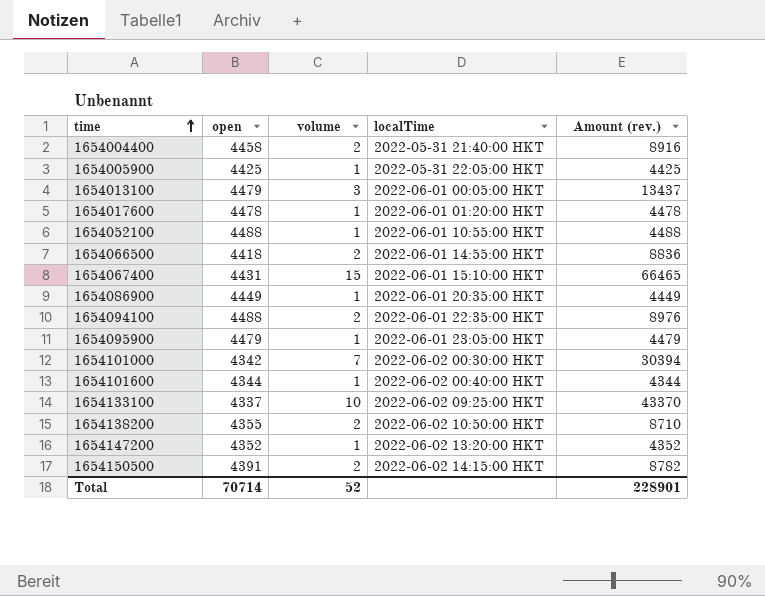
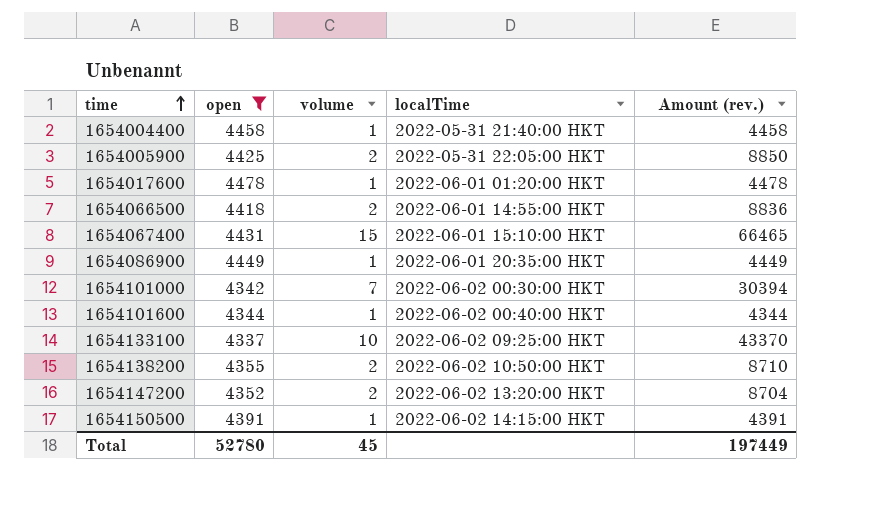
filter: none -> open <= 4478
1654004400 | volume: 2 -> 1
1654004400 | Amount (rev.): 8916 -> 4458
1654005900 | volume: 1 -> 2
1654005900 | Amount (rev.): 4425 -> 8850
1654147200 | volume: 1 -> 2
1654147200 | Amount (rev.): 4352 -> 8704
1654150500 | volume: 2 -> 1
1654150500 | Amount (rev.): 8782 -> 4391
Total | open: 70714 -> 52780
Total | volume: 52 -> 45
Total | Amount (rev.): 228901 -> 197449

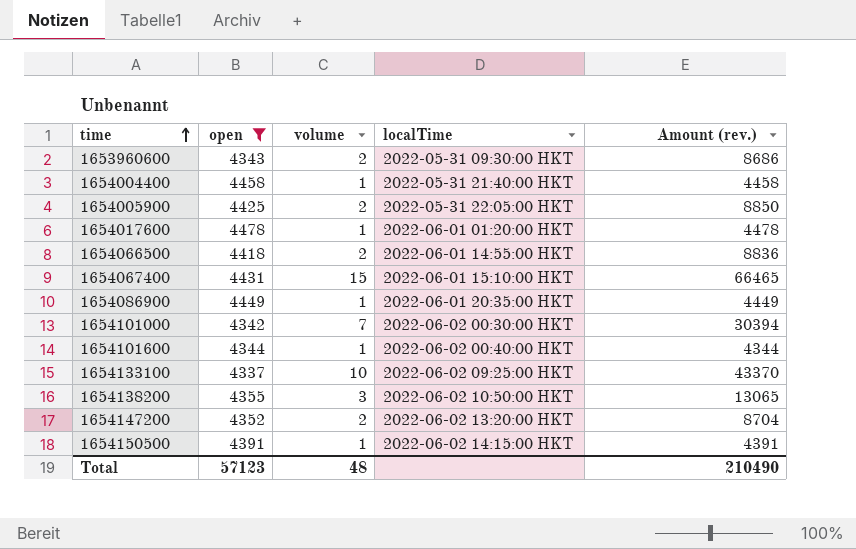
row 1653960600: none -> 4343 | 2 | 2022-05-31 09:30:00 HKT | 8686
1654138200 | volume: 2 -> 3
1654138200 | Amount (rev.): 8710 -> 13065
Total | open: 52780 -> 57123
Total | volume: 45 -> 48
Total | Amount (rev.): 197449 -> 210490

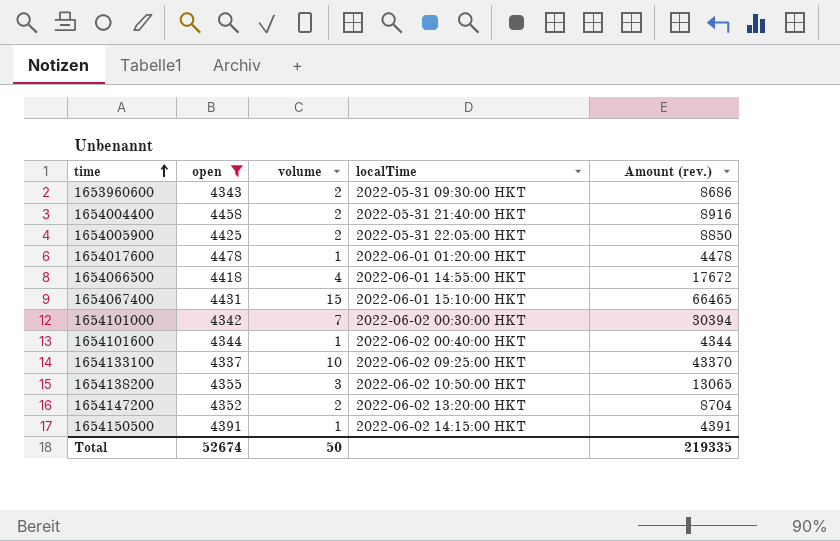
row 1654086900: 4449 | 1 | 2022-06-01 20:35:00 HKT | 4449 -> none
1654004400 | volume: 1 -> 2
1654004400 | Amount (rev.): 4458 -> 8916
1654066500 | volume: 2 -> 4
1654066500 | Amount (rev.): 8836 -> 17672
Total | open: 57123 -> 52674
Total | volume: 48 -> 50
Total | Amount (rev.): 210490 -> 219335

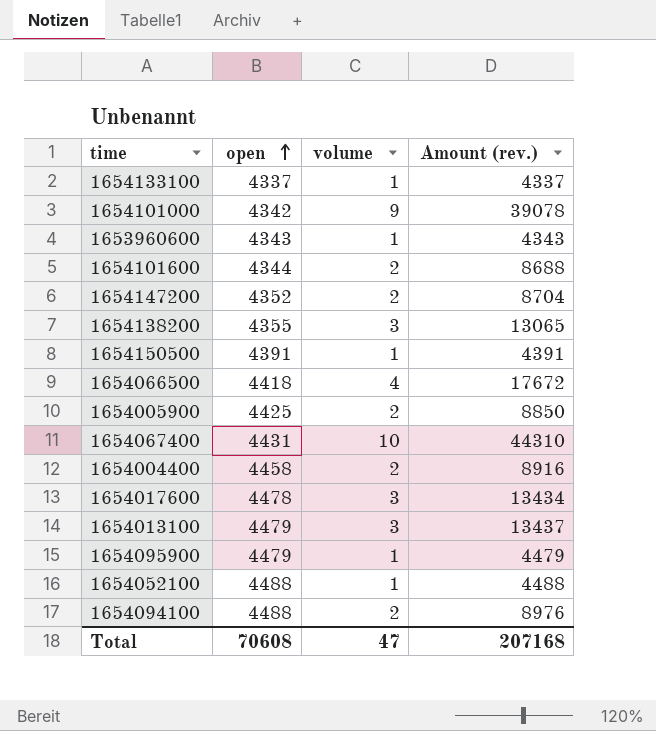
filter: open <= 4478 -> none
row order: time ascending -> open ascending
column localTime | position: 4 -> none
1654133100 | volume: 10 -> 1
1654133100 | Amount (rev.): 43370 -> 4337
1654101000 | volume: 7 -> 9
1654101000 | Amount (rev.): 30394 -> 39078
1653960600 | volume: 2 -> 1
1653960600 | Amount (rev.): 8686 -> 4343
1654101600 | volume: 1 -> 2
1654101600 | Amount (rev.): 4344 -> 8688
1654067400 | volume: 15 -> 10
1654067400 | Amount (rev.): 66465 -> 44310
1654017600 | volume: 1 -> 3
1654017600 | Amount (rev.): 4478 -> 13434
Total | open: 52674 -> 70608
Total | volume: 50 -> 47
Total | Amount (rev.): 219335 -> 207168

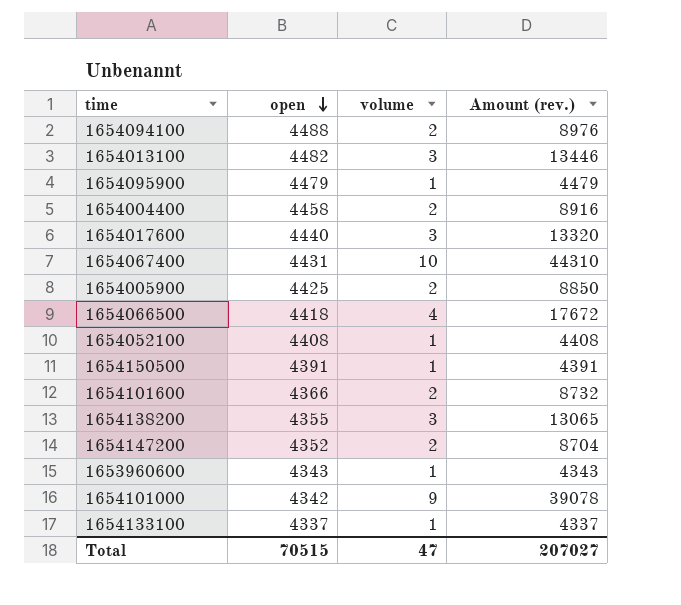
row order: open ascending -> open descending
1654013100 | open: 4479 -> 4482
1654013100 | Amount (rev.): 13437 -> 13446
1654017600 | open: 4478 -> 4440
1654017600 | Amount (rev.): 13434 -> 13320
1654052100 | open: 4488 -> 4408
1654052100 | Amount (rev.): 4488 -> 4408
1654101600 | open: 4344 -> 4366
1654101600 | Amount (rev.): 8688 -> 8732
Total | open: 70608 -> 70515
Total | Amount (rev.): 207168 -> 207027

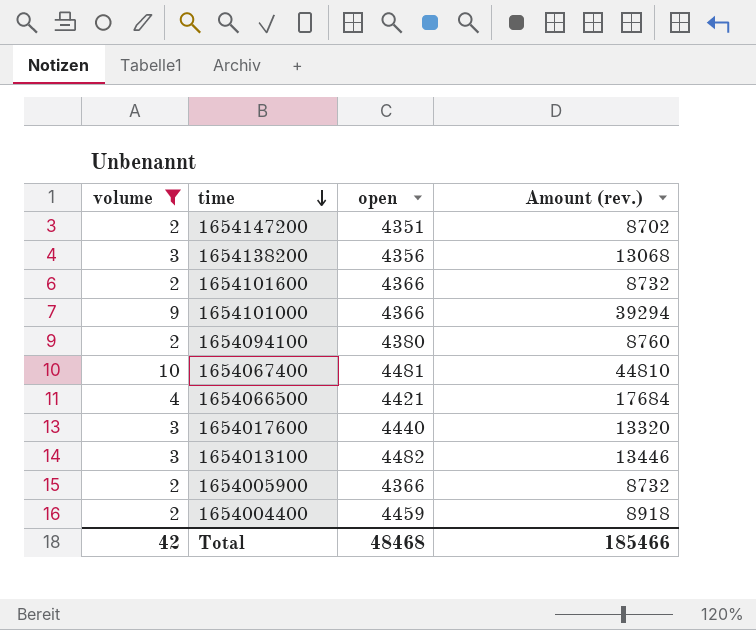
filter: none -> volume != 1
row order: open descending -> time descending
column volume | position: 3 -> 1
1654147200 | open: 4352 -> 4351
1654147200 | Amount (rev.): 8704 -> 8702
1654138200 | open: 4355 -> 4356
1654138200 | Amount (rev.): 13065 -> 13068
1654101000 | open: 4342 -> 4366
1654101000 | Amount (rev.): 39078 -> 39294
1654094100 | open: 4488 -> 4380
1654094100 | Amount (rev.): 8976 -> 8760
1654067400 | open: 4431 -> 4481
1654067400 | Amount (rev.): 44310 -> 44810
1654066500 | open: 4418 -> 4421
1654066500 | Amount (rev.): 17672 -> 17684
1654005900 | open: 4425 -> 4366
1654005900 | Amount (rev.): 8850 -> 8732
1654004400 | open: 4458 -> 4459
1654004400 | Amount (rev.): 8916 -> 8918
Total | volume: 47 -> 42
Total | open: 70515 -> 48468
Total | Amount (rev.): 207027 -> 185466

